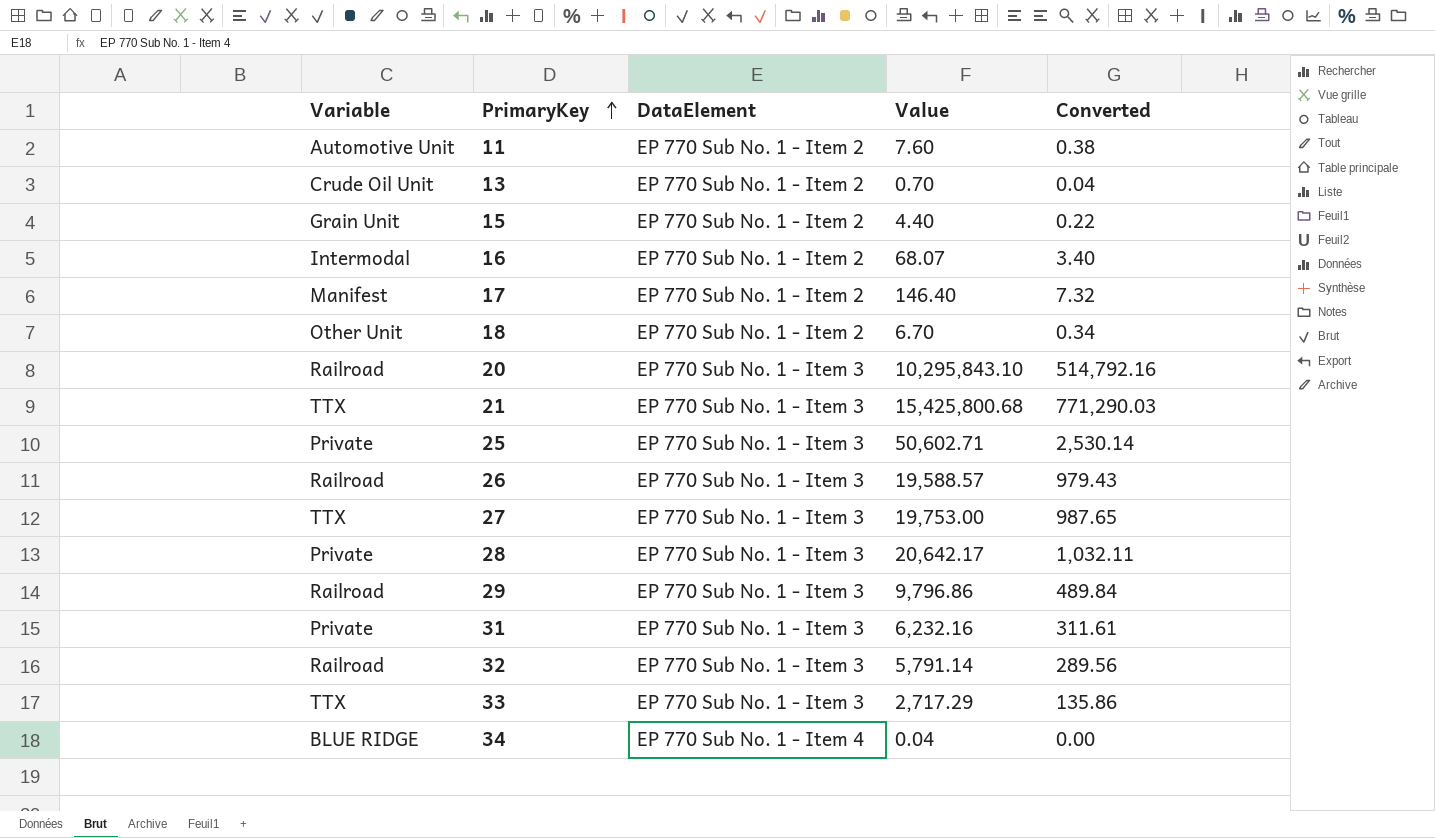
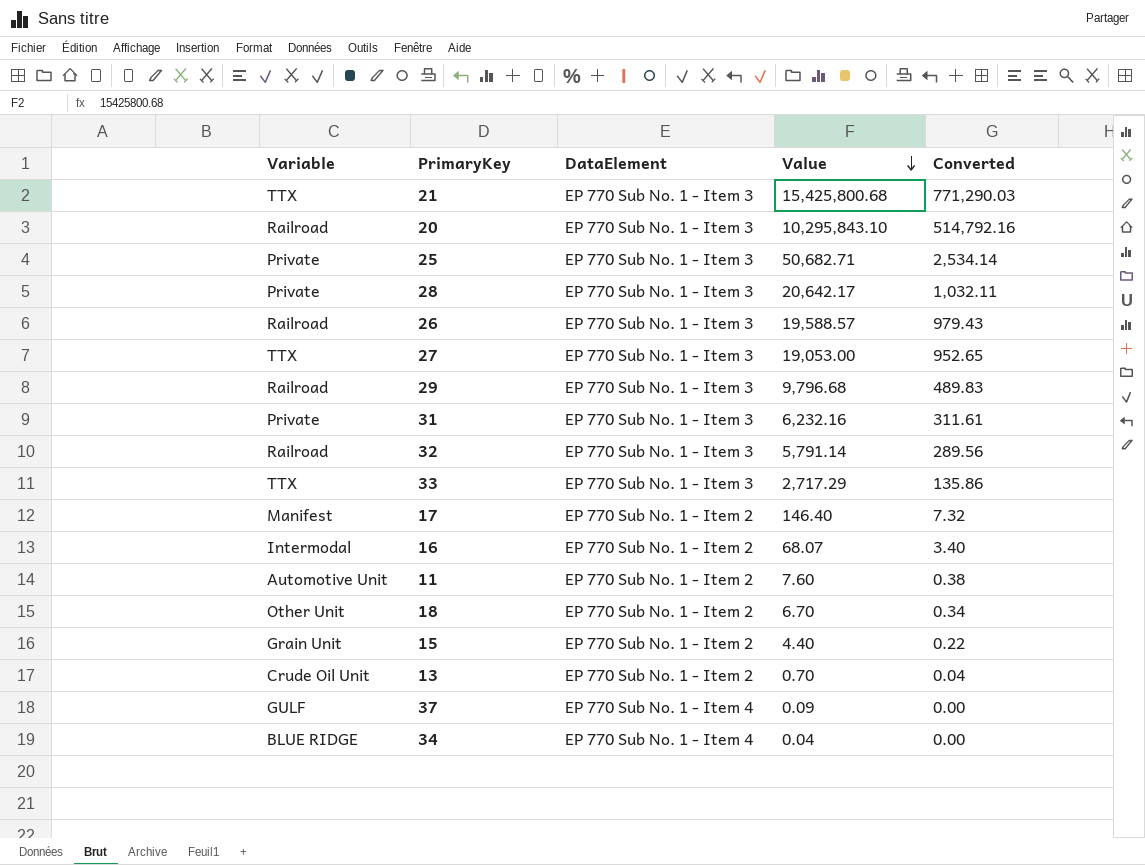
row order: PrimaryKey ascending -> Value descending
25 | Value: 50,602.71 -> 50,682.71
25 | Converted: 2,530.14 -> 2,534.14
27 | Value: 19,753.00 -> 19,053.00
27 | Converted: 987.65 -> 952.65
29 | Value: 9,796.86 -> 9,796.68
29 | Converted: 489.84 -> 489.83
row 37: none -> GULF | EP 770 Sub No. 1 - Item 4 | 0.09 | 0.00

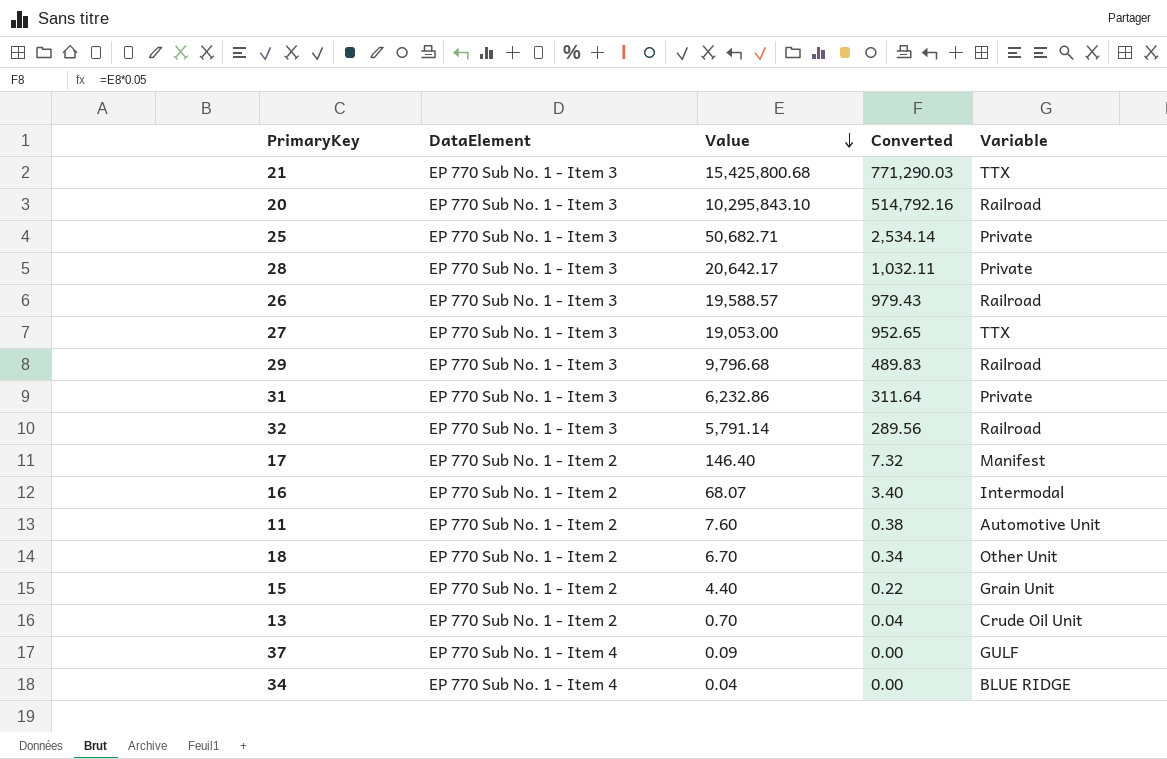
column Variable | position: 1 -> 5
row 33: TTX | EP 770 Sub No. 1 - Item 3 | 2,717.29 | 135.86 -> none
31 | Value: 6,232.16 -> 6,232.86
31 | Converted: 311.61 -> 311.64

